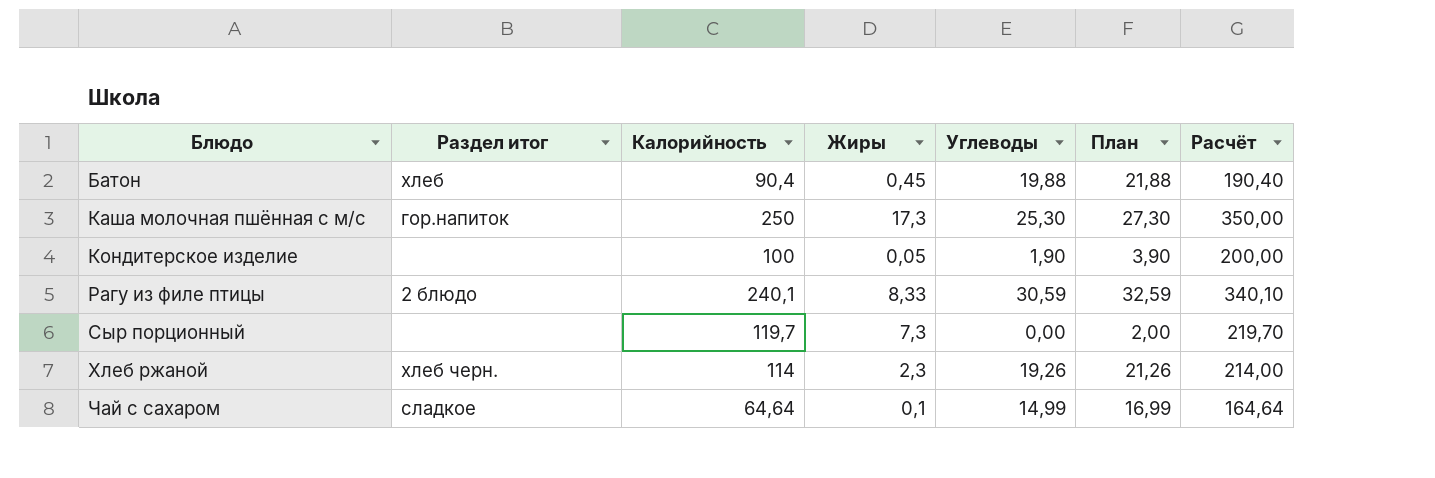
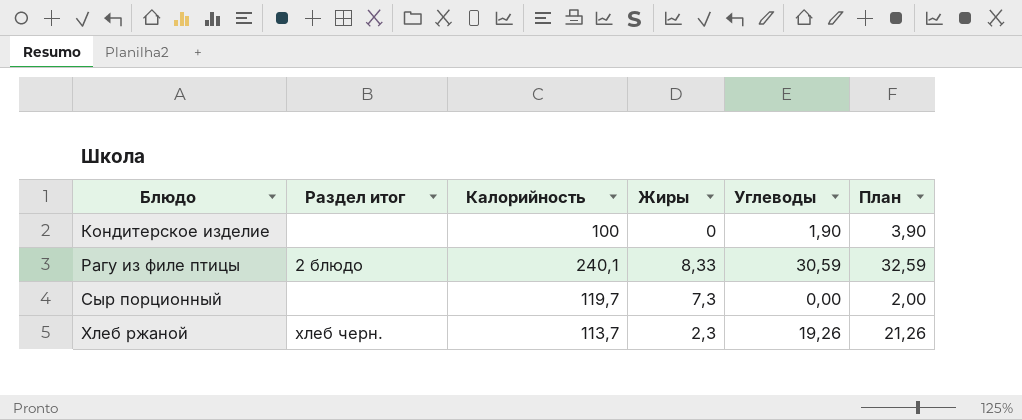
column Расчёт | formula: [Калорийность] + 100 -> none
row Батон: хлеб | 90,4 | 0,45 | 19,88 | 21,88 | 190,40 -> none
row Каша молочная пшённая с м/с: гор.напиток | 250 | 17,3 | 25,30 | 27,30 | 350,00 -> none
row Чай с сахаром: сладкое | 64,64 | 0,1 | 14,99 | 16,99 | 164,64 -> none
Кондитерское изделие | Жиры: 0,05 -> 0
Хлеб ржаной | Калорийность: 114 -> 113,7

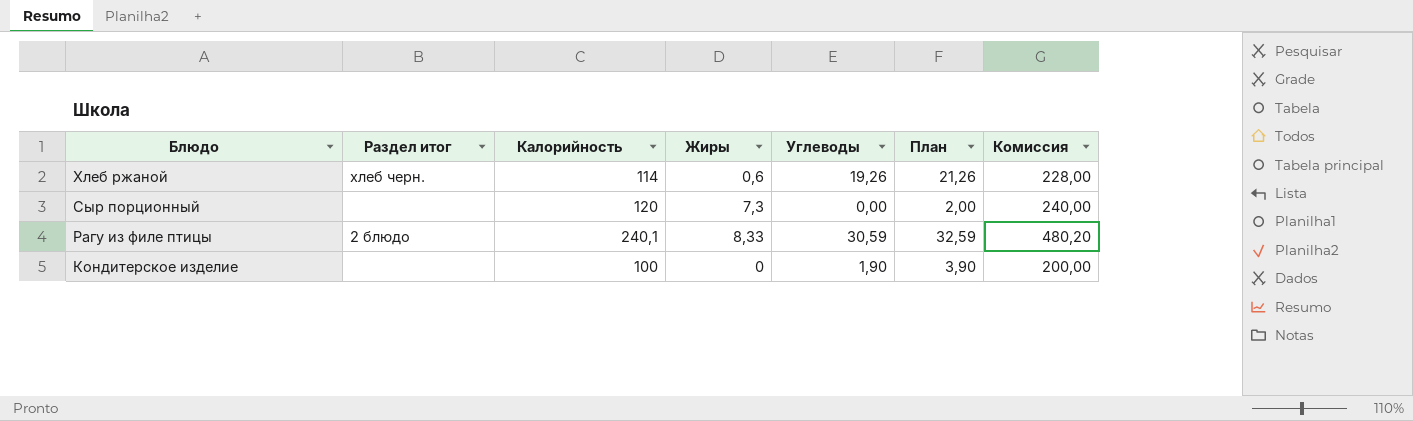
row order: Блюдо ascending -> Блюдо descending
column Комиссия | formula: none -> [Калорийность] * 2
Хлеб ржаной | Калорийность: 113,7 -> 114
Хлеб ржаной | Жиры: 2,3 -> 0,6
Сыр порционный | Калорийность: 119,7 -> 120

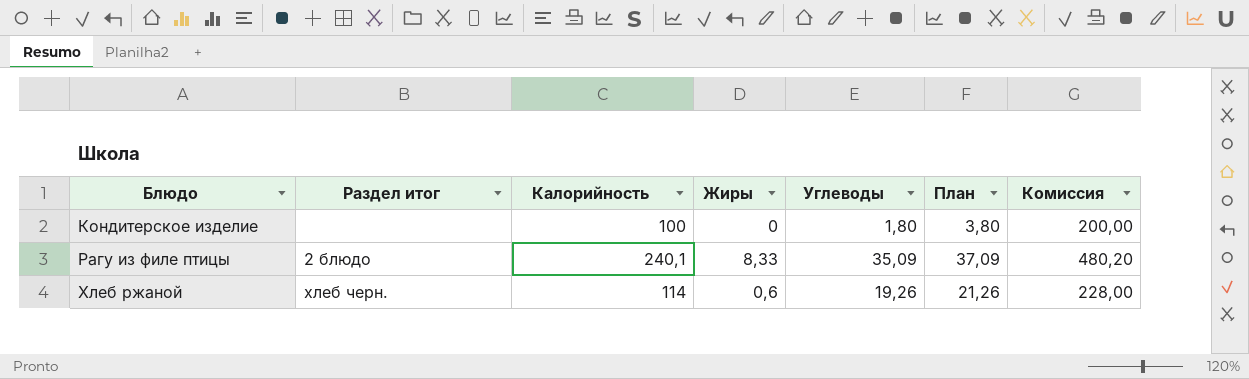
row order: Блюдо descending -> Блюдо ascending
row Сыр порционный: none | 120 | 7,3 | 0,00 | 2,00 | 240,00 -> none
Кондитерское изделие | Углеводы: 1,90 -> 1,80
Кондитерское изделие | План: 3,90 -> 3,80
Рагу из филе птицы | Углеводы: 30,59 -> 35,09
Рагу из филе птицы | План: 32,59 -> 37,09

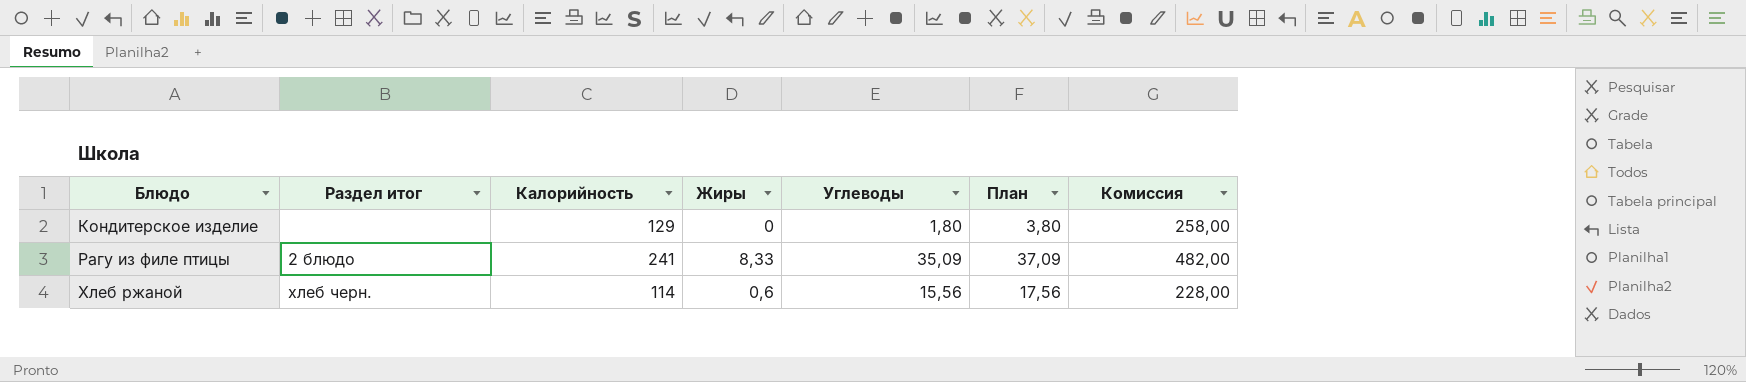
Кондитерское изделие | Калорийность: 100 -> 129
Кондитерское изделие | Комиссия: 200,00 -> 258,00
Рагу из филе птицы | Калорийность: 240,1 -> 241
Рагу из филе птицы | Комиссия: 480,20 -> 482,00
Хлеб ржаной | Углеводы: 19,26 -> 15,56
Хлеб ржаной | План: 21,26 -> 17,56

